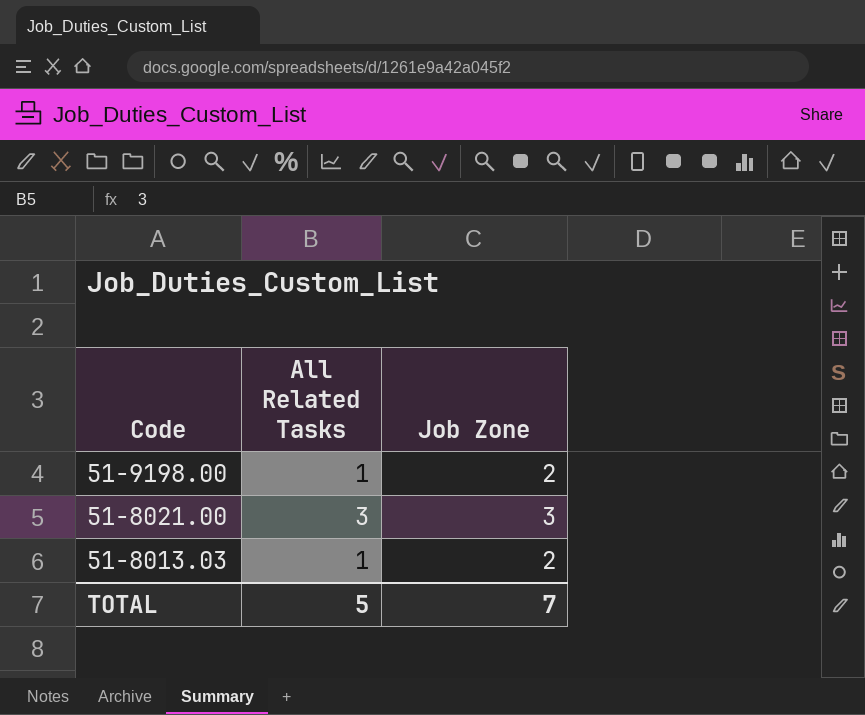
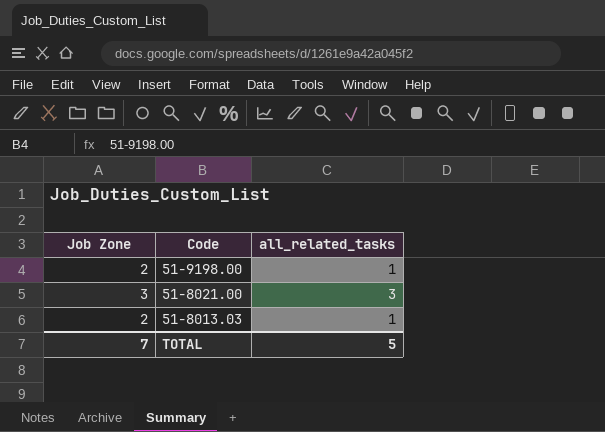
column Job Zone | position: 3 -> 1
column name: All Related Tasks -> all_related_tasks

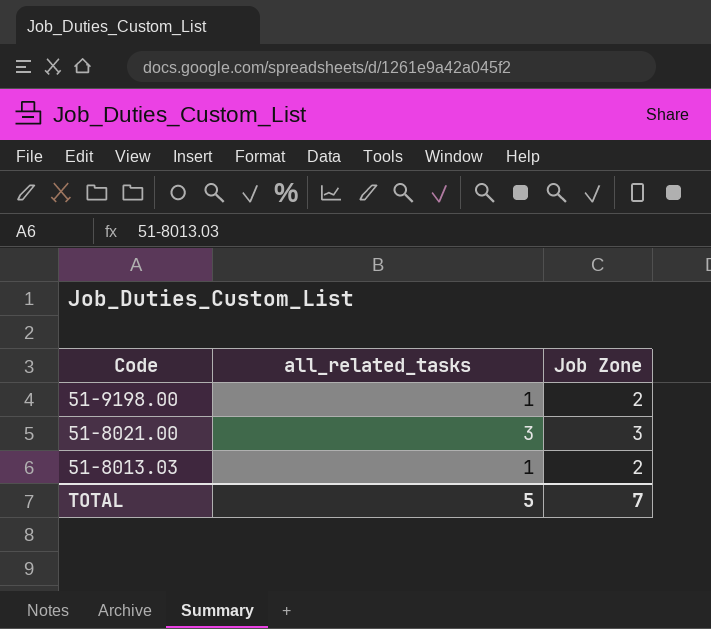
column Job Zone | position: 1 -> 3

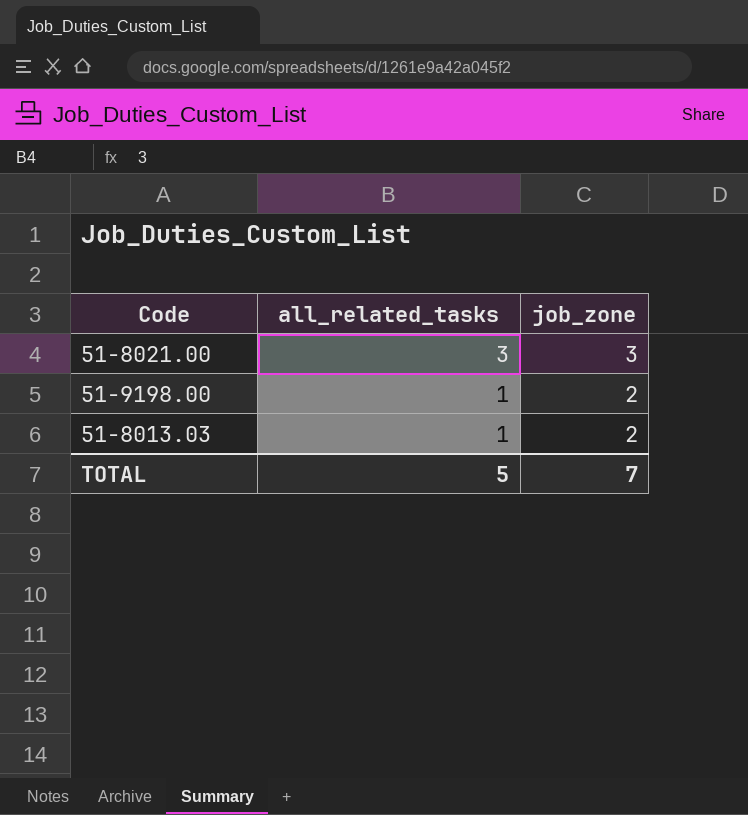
row order: Code descending -> all_related_tasks descending
column name: Job Zone -> job_zone

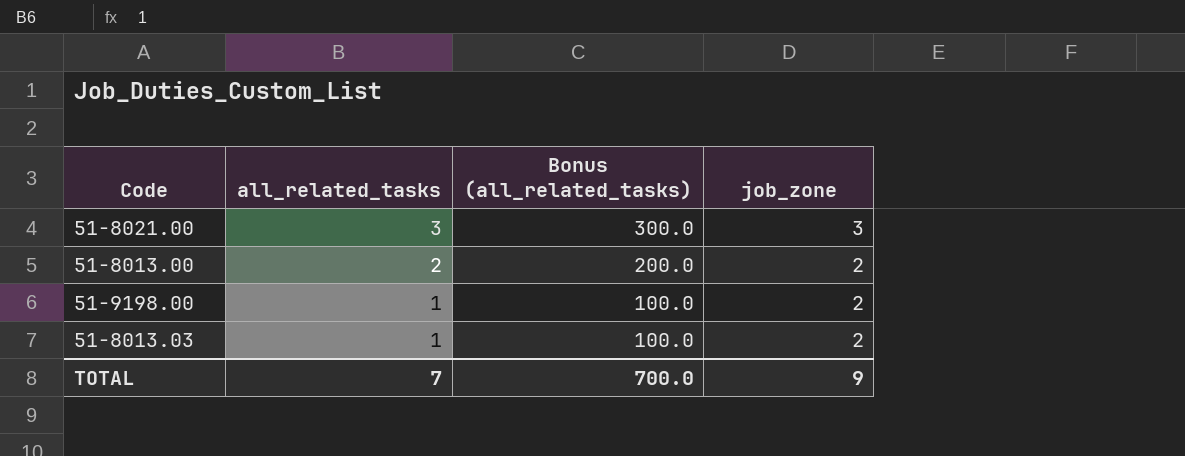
column Bonus (all_related_tasks) | formula: none -> [all_related_tasks] * 100
row 51-8013.00: none -> 2 | 200.0 | 2
TOTAL | all_related_tasks: 5 -> 7
TOTAL | job_zone: 7 -> 9

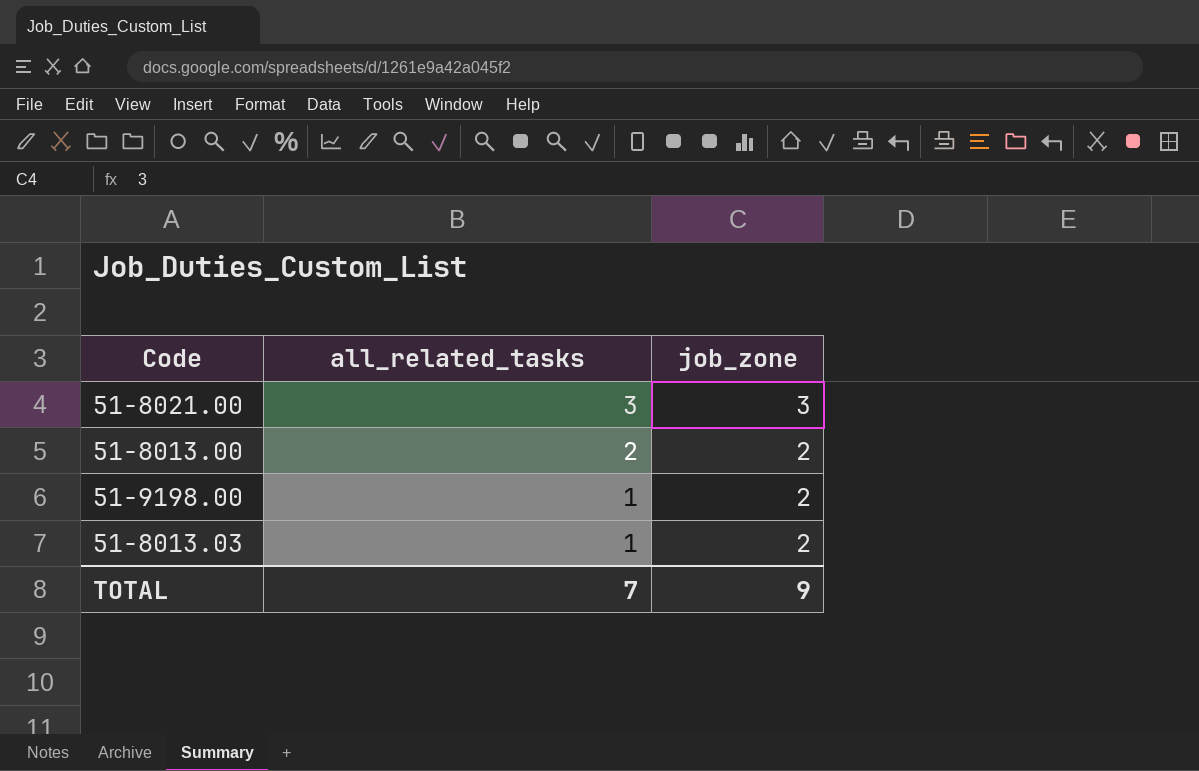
column Bonus (all_related_tasks) | formula: [all_related_tasks] * 100 -> none

